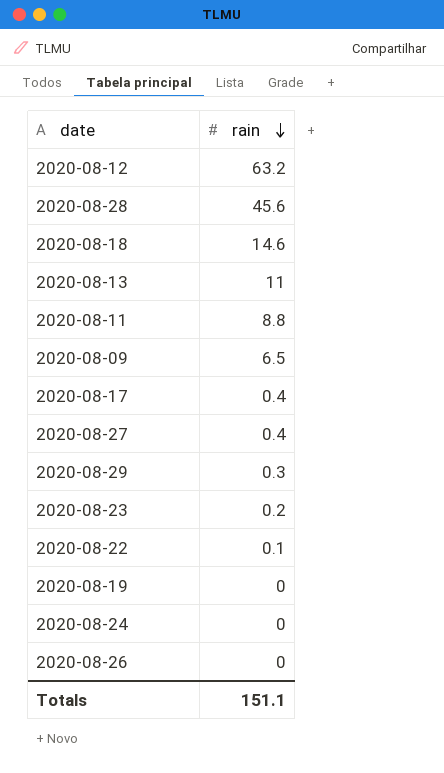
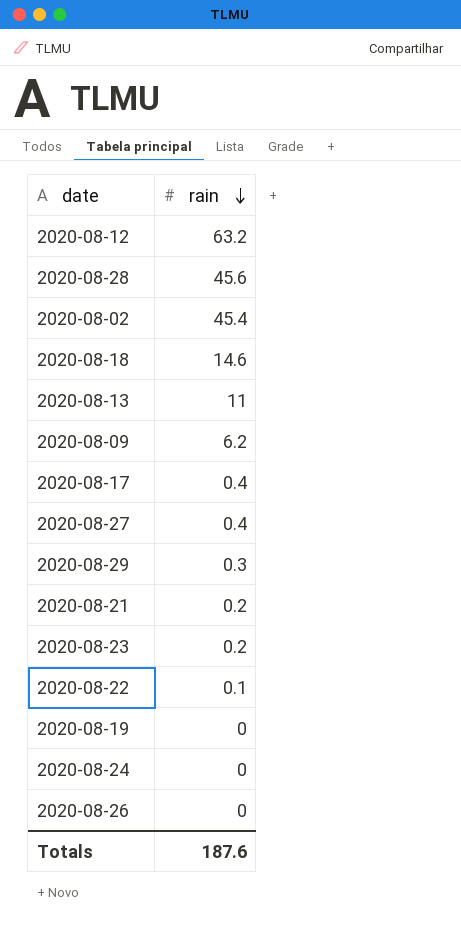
row 2020-08-11: 8.8 -> none
row 2020-08-02: none -> 45.4
2020-08-09 | rain: 6.5 -> 6.2
row 2020-08-21: none -> 0.2
Totals | rain: 151.1 -> 187.6

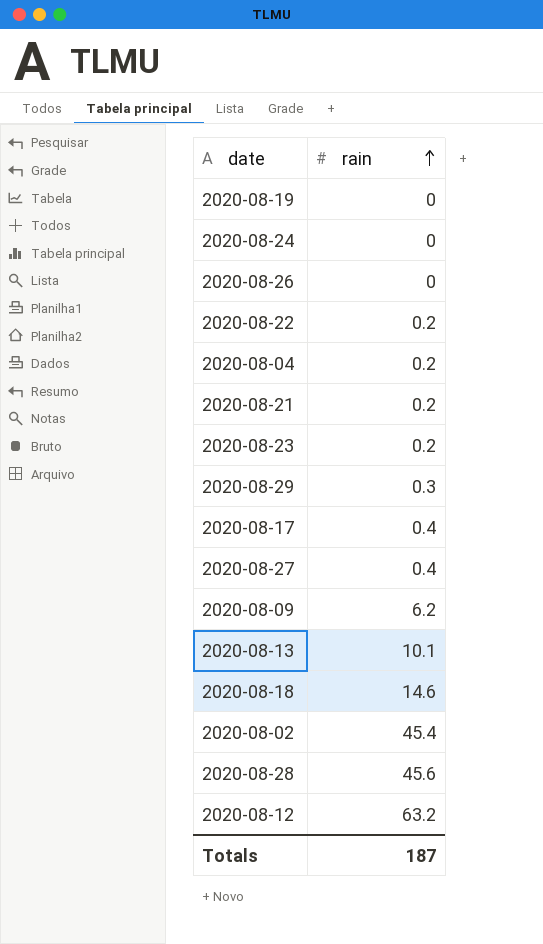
row order: rain descending -> rain ascending
2020-08-22 | rain: 0.1 -> 0.2
row 2020-08-04: none -> 0.2
2020-08-13 | rain: 11 -> 10.1
Totals | rain: 187.6 -> 187

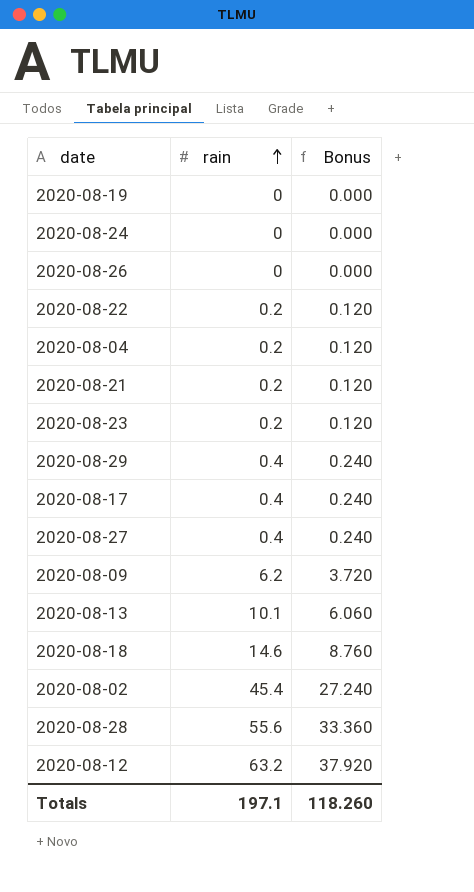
column Bonus | formula: none -> [rain] * 0.6
2020-08-29 | rain: 0.3 -> 0.4
2020-08-28 | rain: 45.6 -> 55.6
Totals | rain: 187 -> 197.1

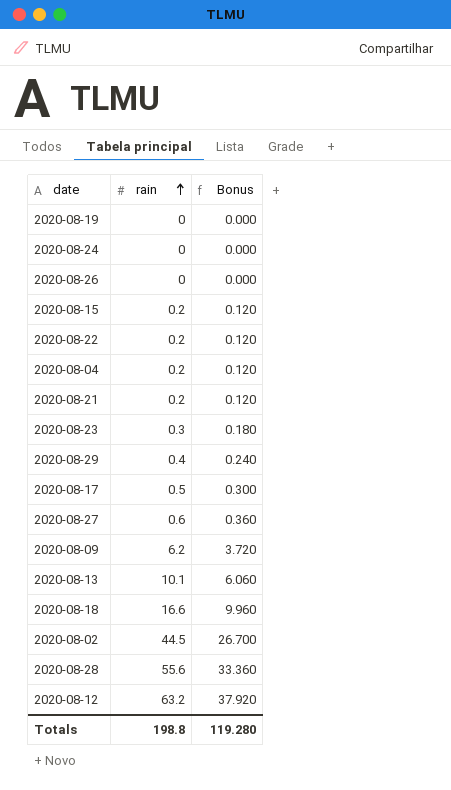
row 2020-08-15: none -> 0.2 | 0.120
2020-08-23 | rain: 0.2 -> 0.3
2020-08-23 | Bonus: 0.120 -> 0.180
2020-08-17 | rain: 0.4 -> 0.5
2020-08-17 | Bonus: 0.240 -> 0.300
2020-08-27 | rain: 0.4 -> 0.6
2020-08-27 | Bonus: 0.240 -> 0.360
2020-08-18 | rain: 14.6 -> 16.6
2020-08-18 | Bonus: 8.760 -> 9.960
2020-08-02 | rain: 45.4 -> 44.5
2020-08-02 | Bonus: 27.240 -> 26.700
Totals | rain: 197.1 -> 198.8
Totals | Bonus: 118.260 -> 119.280

